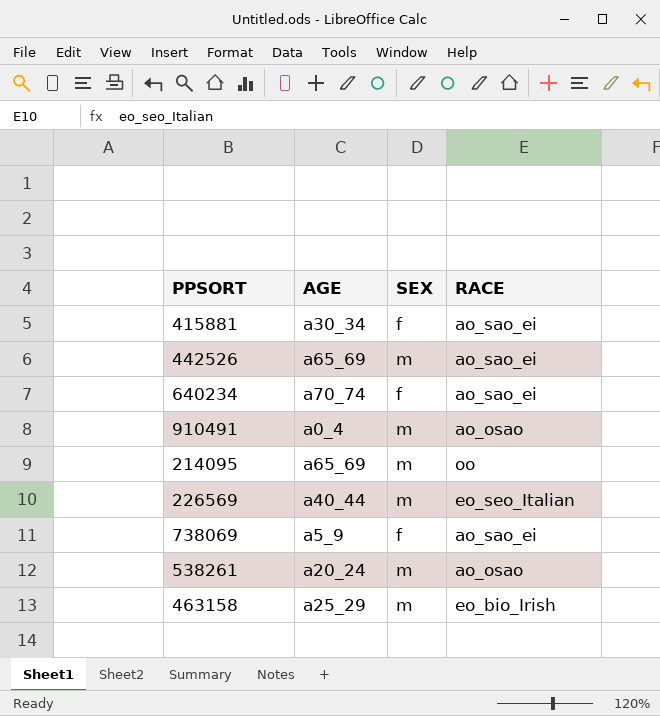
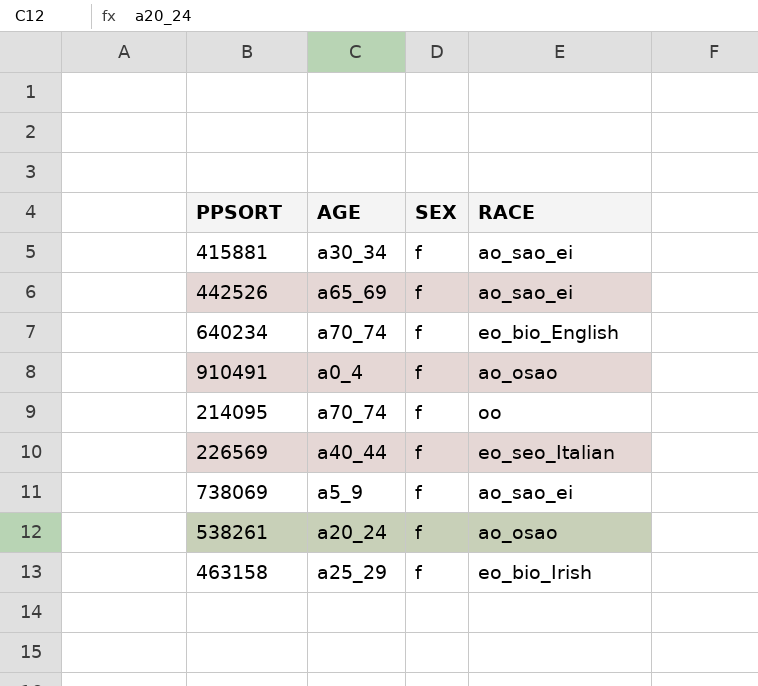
442526 | SEX: m -> f
640234 | RACE: ao_sao_ei -> eo_bio_English
910491 | SEX: m -> f
214095 | AGE: a65_69 -> a70_74
214095 | SEX: m -> f
226569 | SEX: m -> f
538261 | SEX: m -> f
463158 | SEX: m -> f

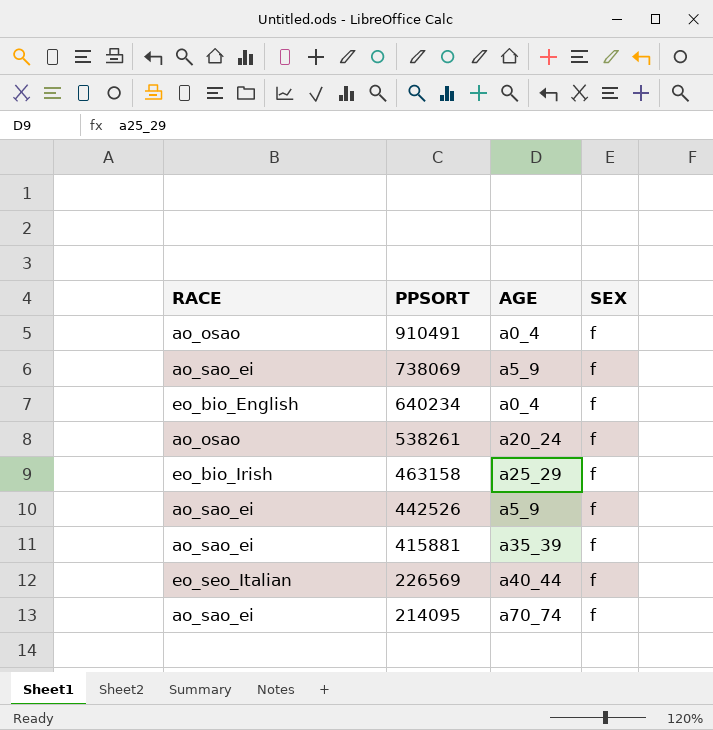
row order: none -> PPSORT descending
column RACE | position: 4 -> 1
640234 | AGE: a70_74 -> a0_4
442526 | AGE: a65_69 -> a5_9
415881 | AGE: a30_34 -> a35_39
214095 | RACE: oo -> ao_sao_ei

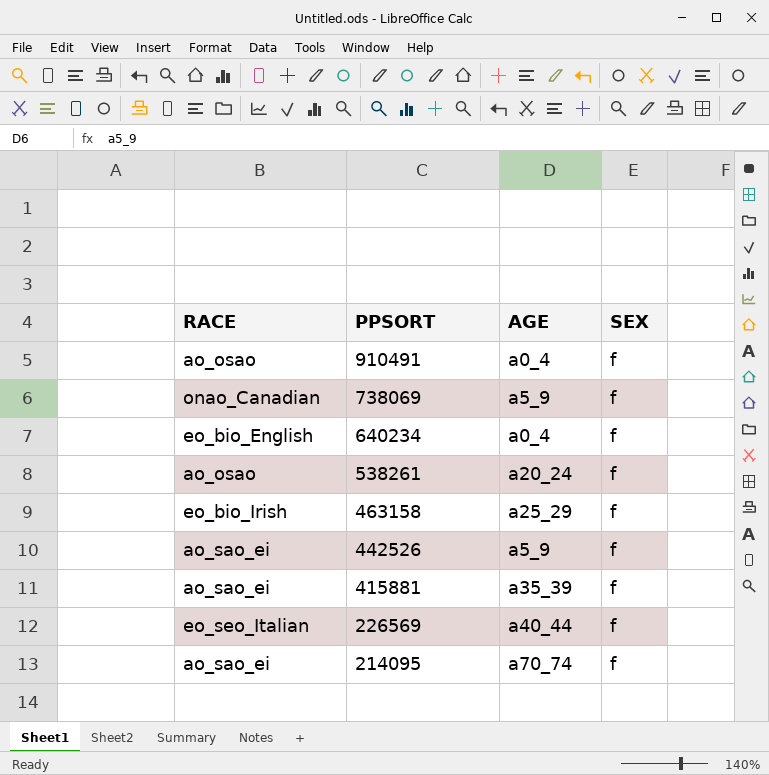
738069 | RACE: ao_sao_ei -> onao_Canadian

